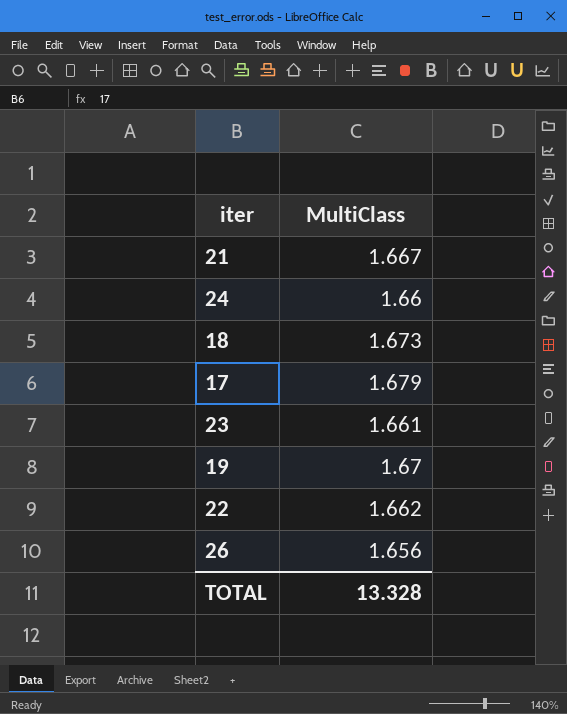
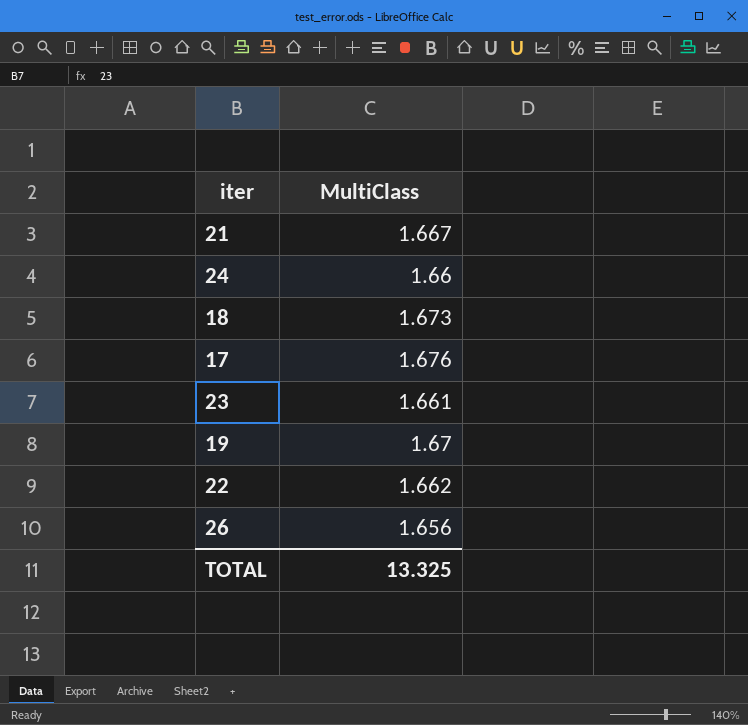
17 | MultiClass: 1.679 -> 1.676
TOTAL | MultiClass: 13.328 -> 13.325

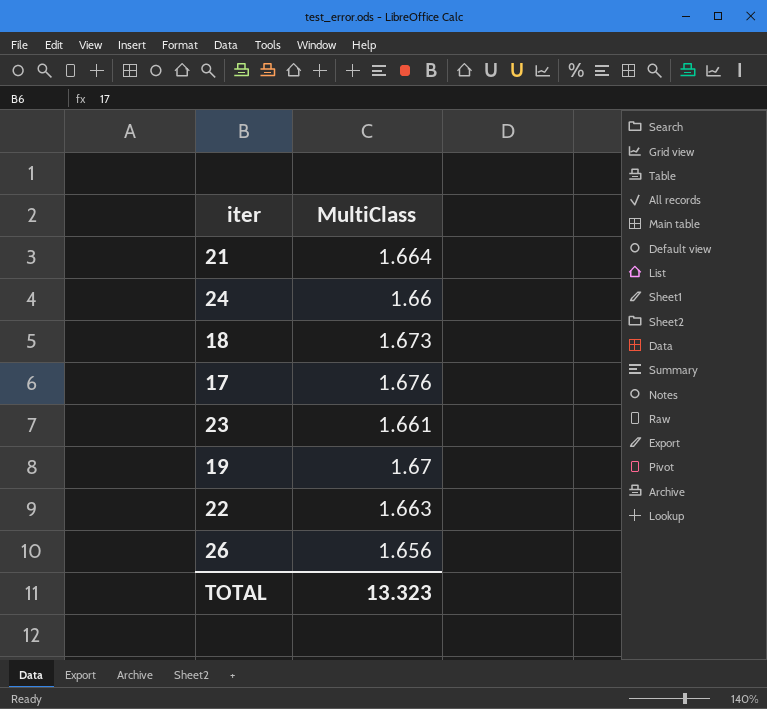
21 | MultiClass: 1.667 -> 1.664
22 | MultiClass: 1.662 -> 1.663
TOTAL | MultiClass: 13.325 -> 13.323

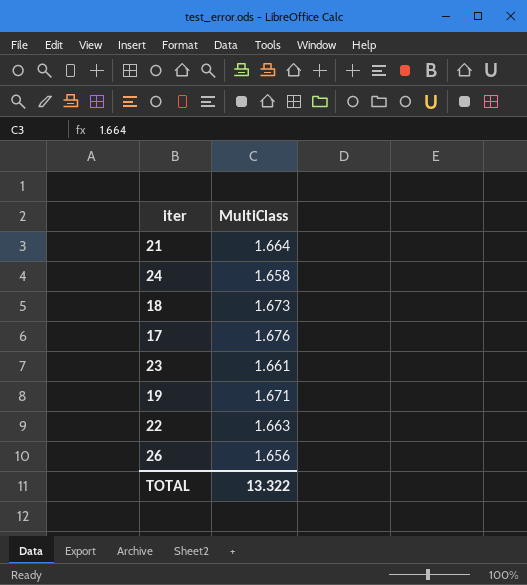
24 | MultiClass: 1.66 -> 1.658
19 | MultiClass: 1.67 -> 1.671
TOTAL | MultiClass: 13.323 -> 13.322

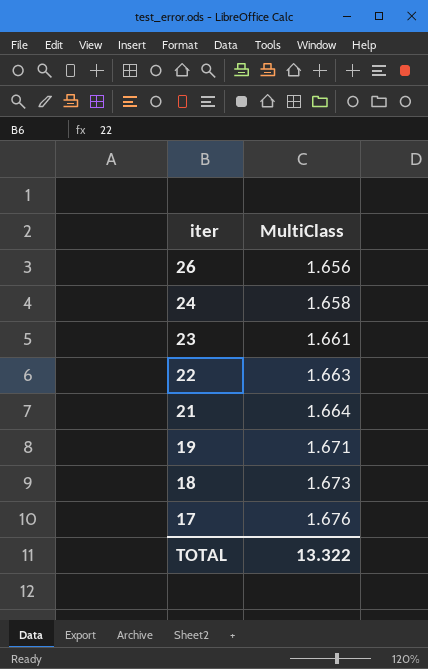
row order: none -> iter descending

